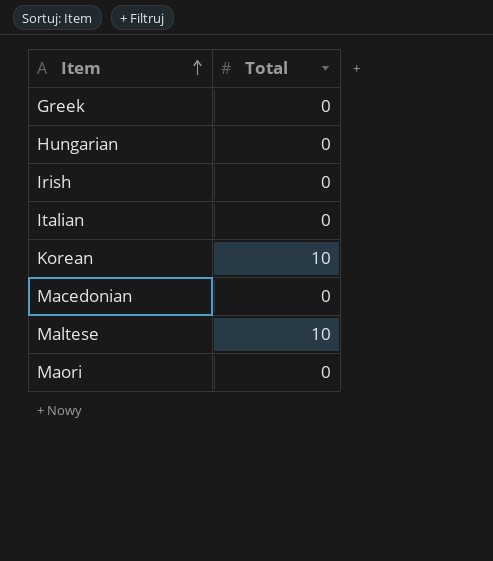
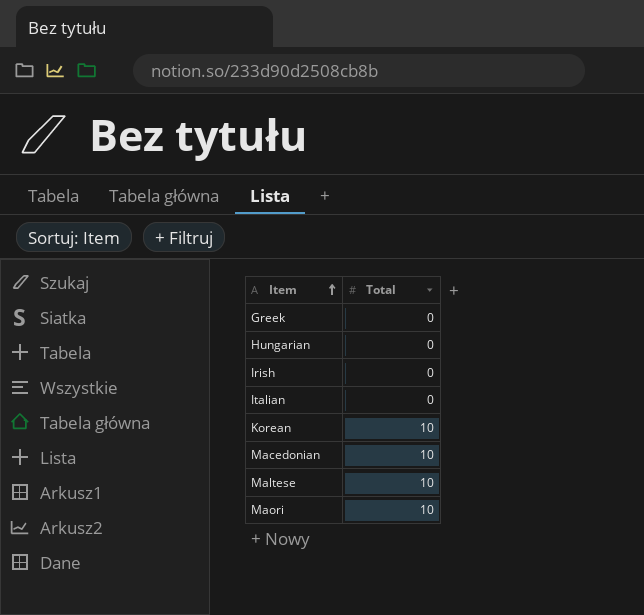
Macedonian | Total: 0 -> 10
Maori | Total: 0 -> 10

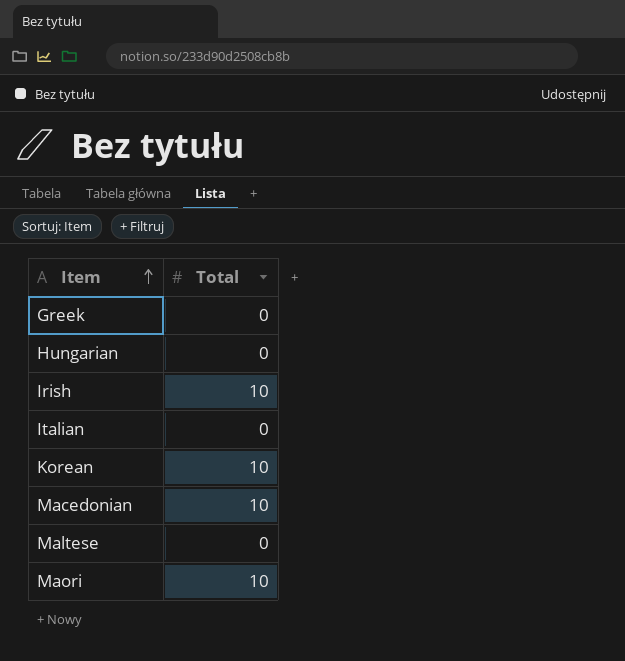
Irish | Total: 0 -> 10
Maltese | Total: 10 -> 0

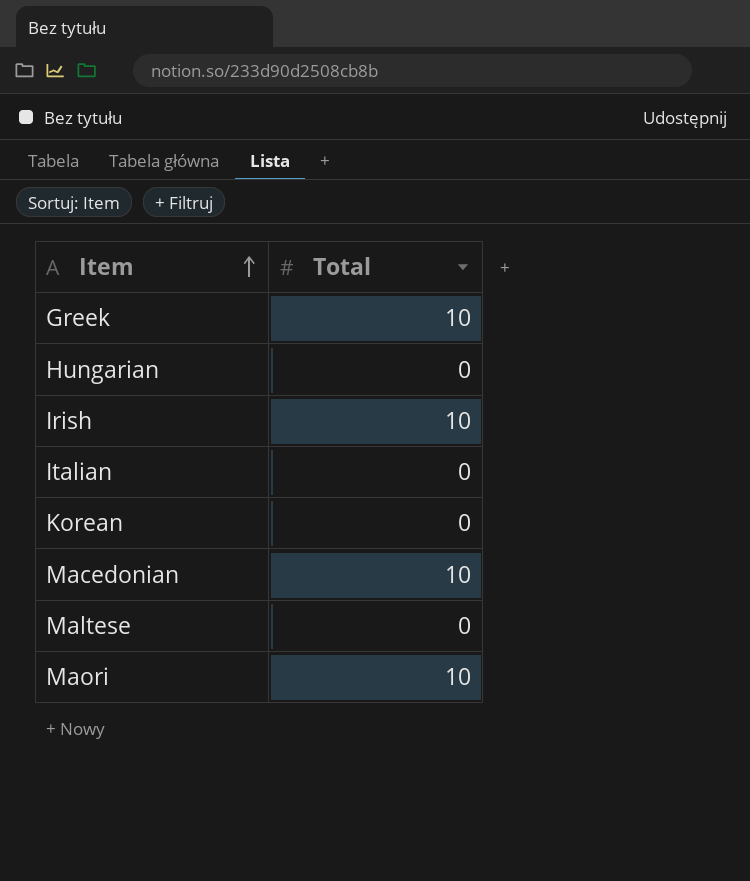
Greek | Total: 0 -> 10
Korean | Total: 10 -> 0

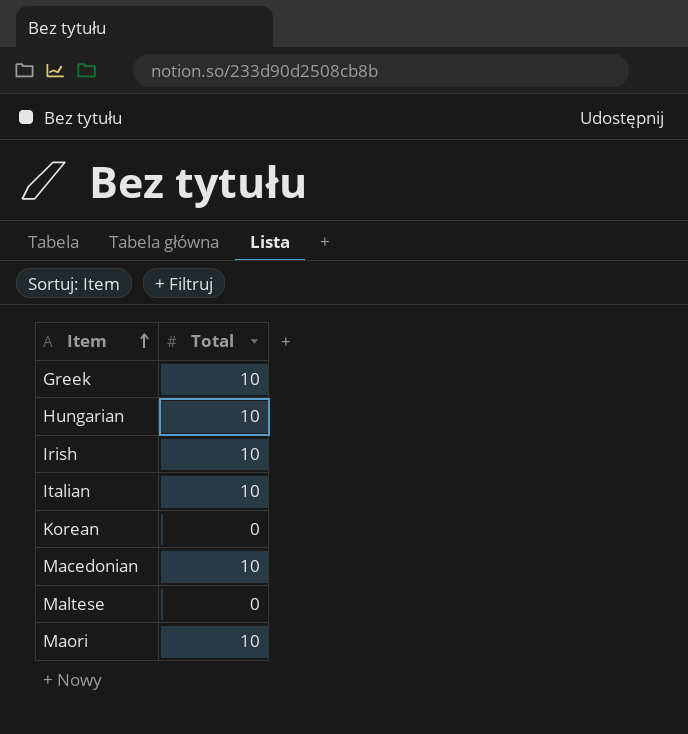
Hungarian | Total: 0 -> 10
Italian | Total: 0 -> 10

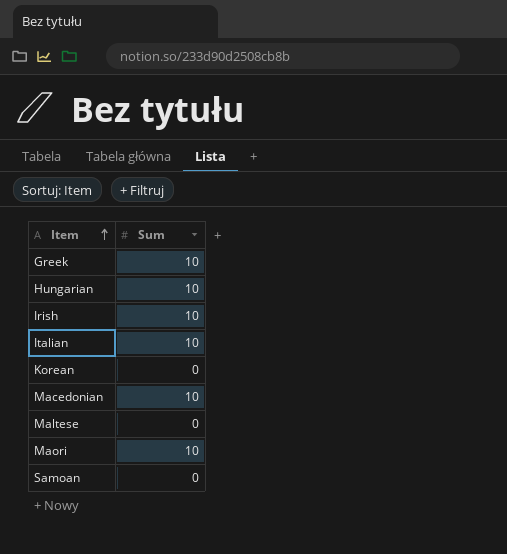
column name: Total -> Sum
row Samoan: none -> 0

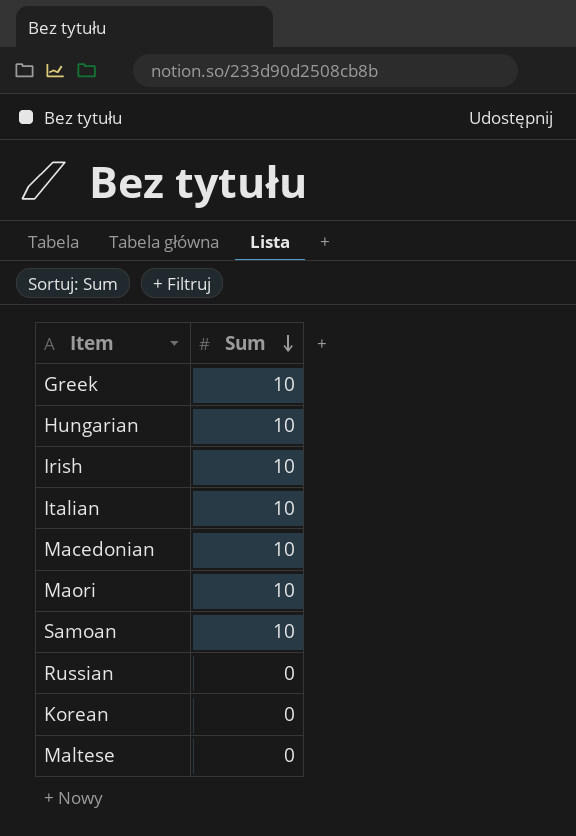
row order: Item ascending -> Sum descending
Samoan | Sum: 0 -> 10
row Russian: none -> 0

